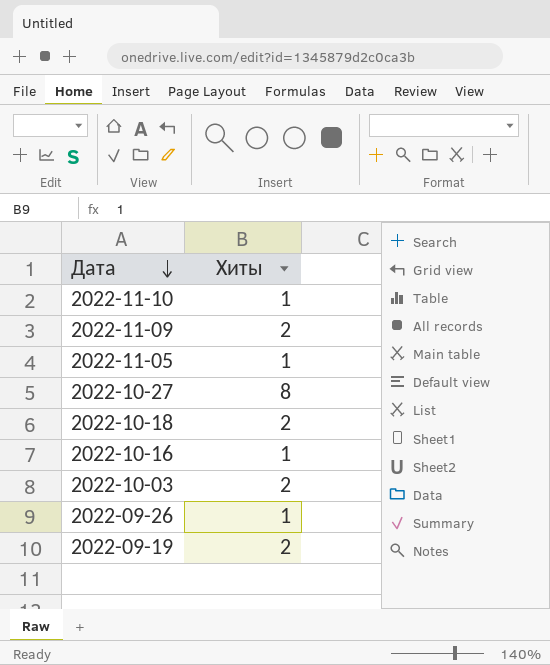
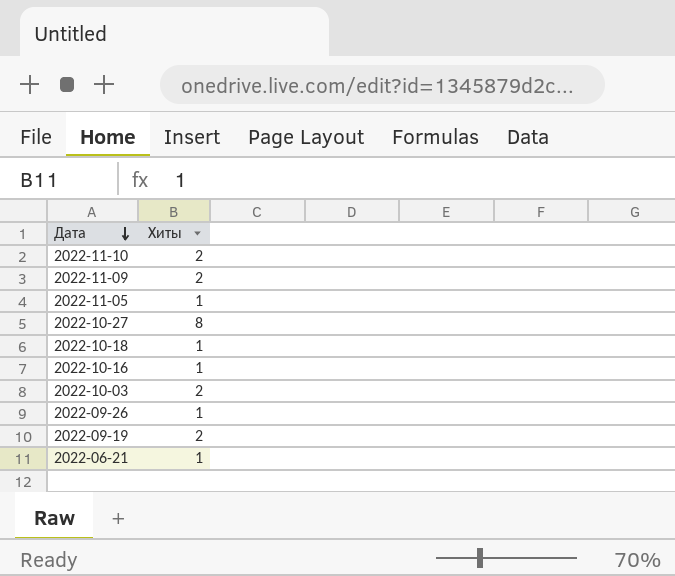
2022-11-10 | Хиты: 1 -> 2
2022-10-18 | Хиты: 2 -> 1
row 2022-06-21: none -> 1

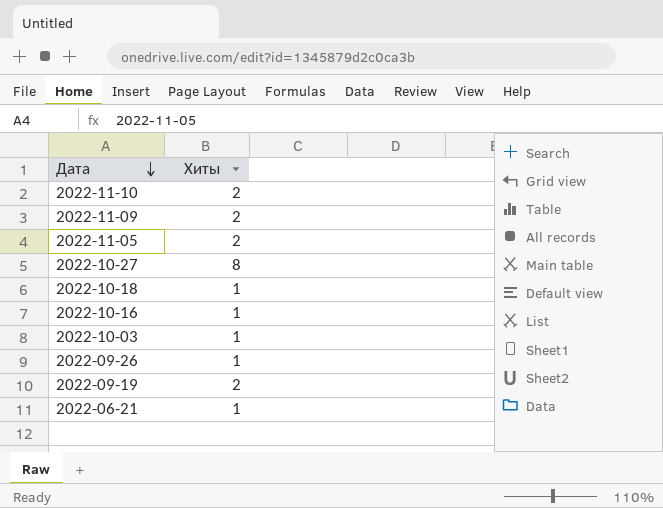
2022-11-05 | Хиты: 1 -> 2
2022-10-03 | Хиты: 2 -> 1

